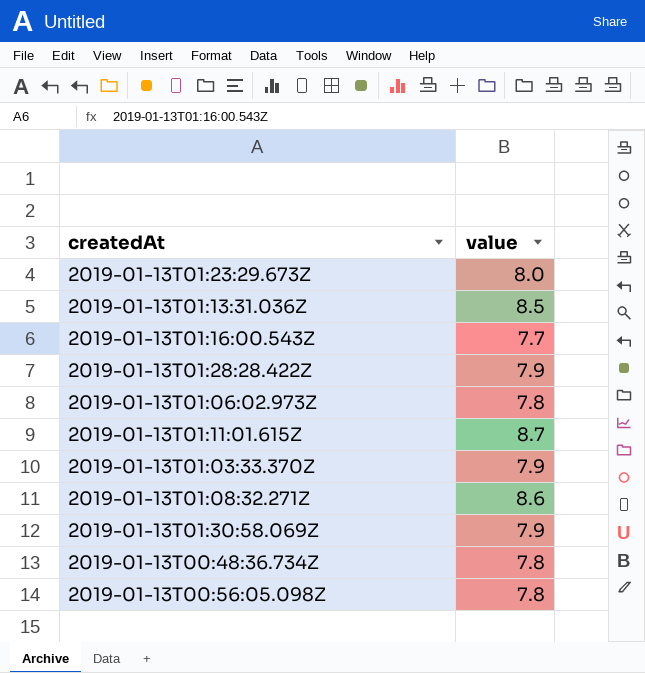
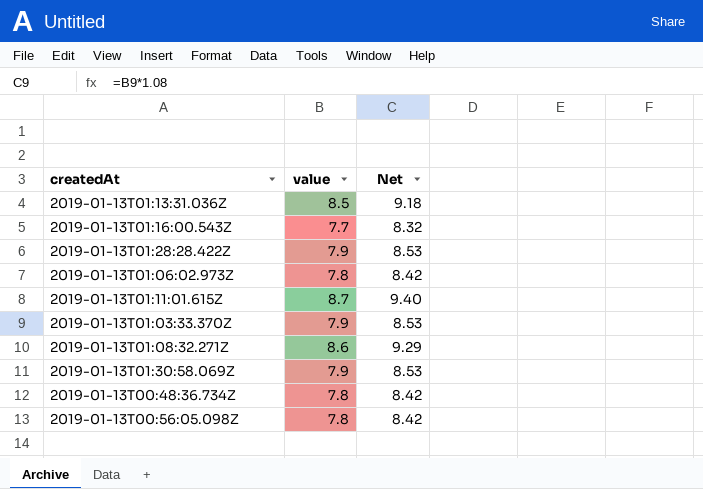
column Net | formula: none -> [value] * 1.08
row 2019-01-13T01:23:29.673Z: 8.0 -> none

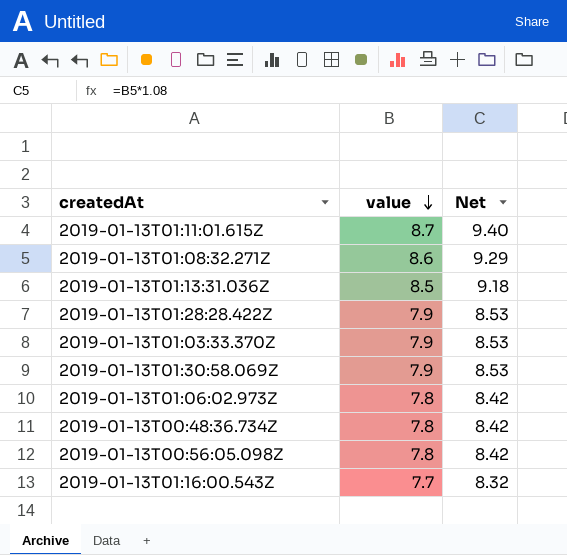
row order: none -> value descending

